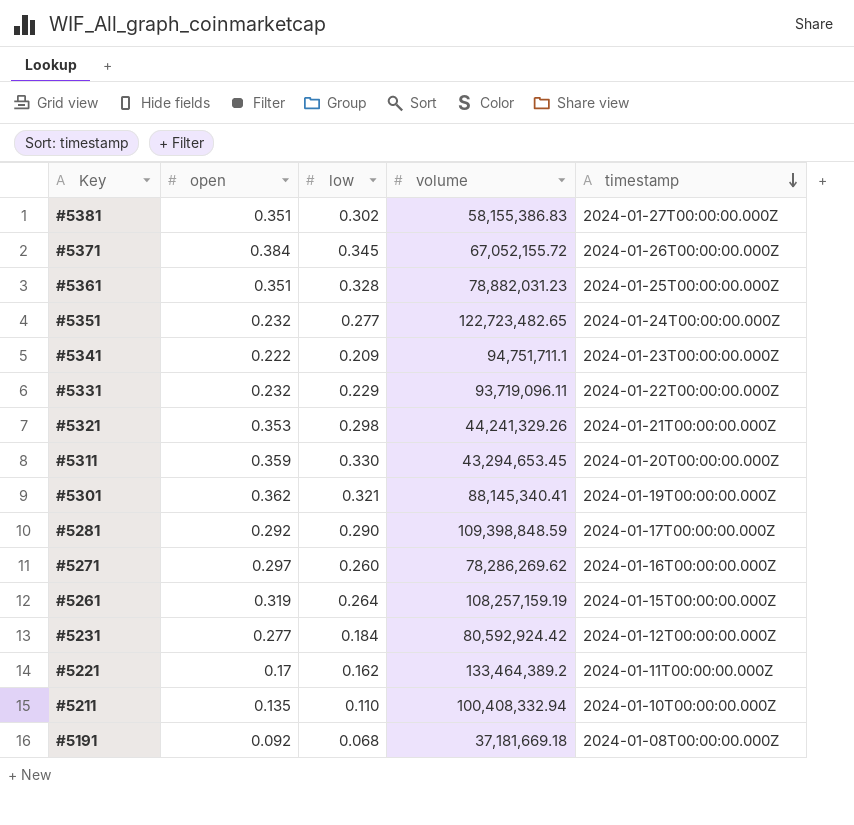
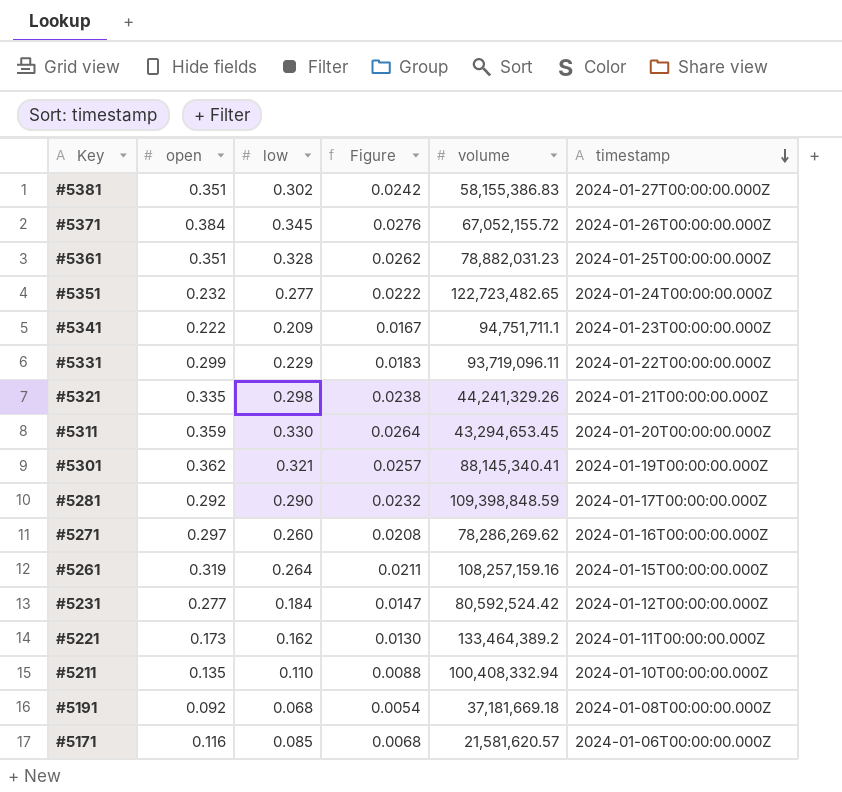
column Figure | formula: none -> [low] * 0.08
#5331 | open: 0.232 -> 0.299
#5321 | open: 0.353 -> 0.335
#5261 | volume: 108,257,159.19 -> 108,257,159.16
#5231 | volume: 80,592,924.42 -> 80,592,524.42
#5221 | open: 0.17 -> 0.173
row #5171: none -> 0.116 | 0.085 | 0.0068 | 21,581,620.57 | 2024-01-06T00:00:00.000Z

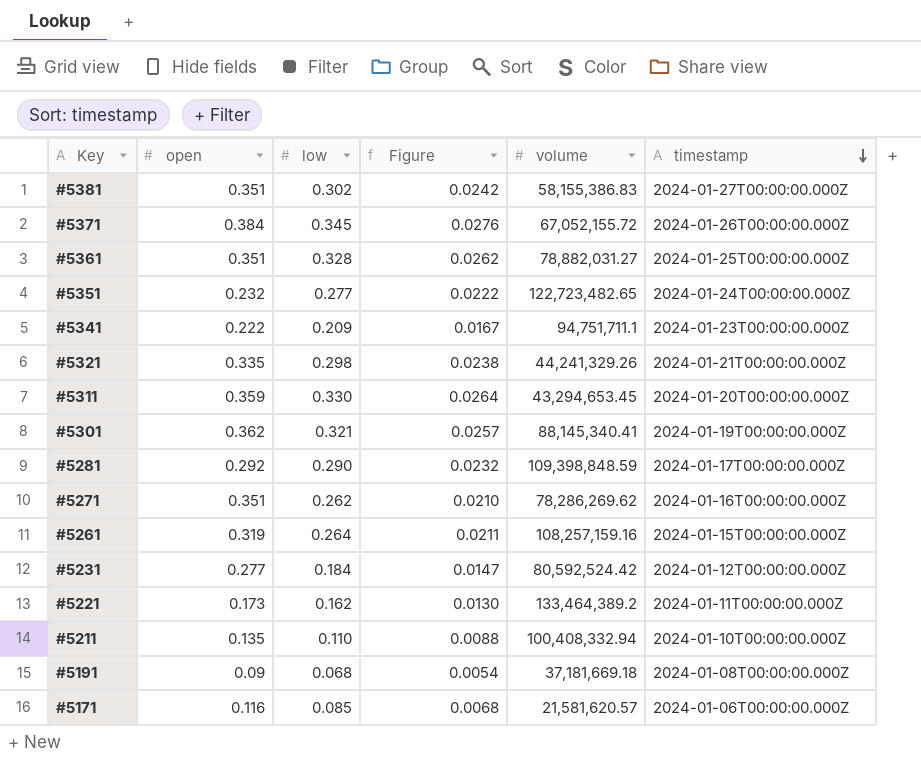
row #5331: 0.299 | 0.229 | 0.0183 | 93,719,096.11 | 2024-01-22T00:00:00.000Z -> none
#5361 | volume: 78,882,031.23 -> 78,882,031.27
#5271 | open: 0.297 -> 0.351
#5271 | low: 0.260 -> 0.262
#5271 | Figure: 0.0208 -> 0.0210
#5191 | open: 0.092 -> 0.09

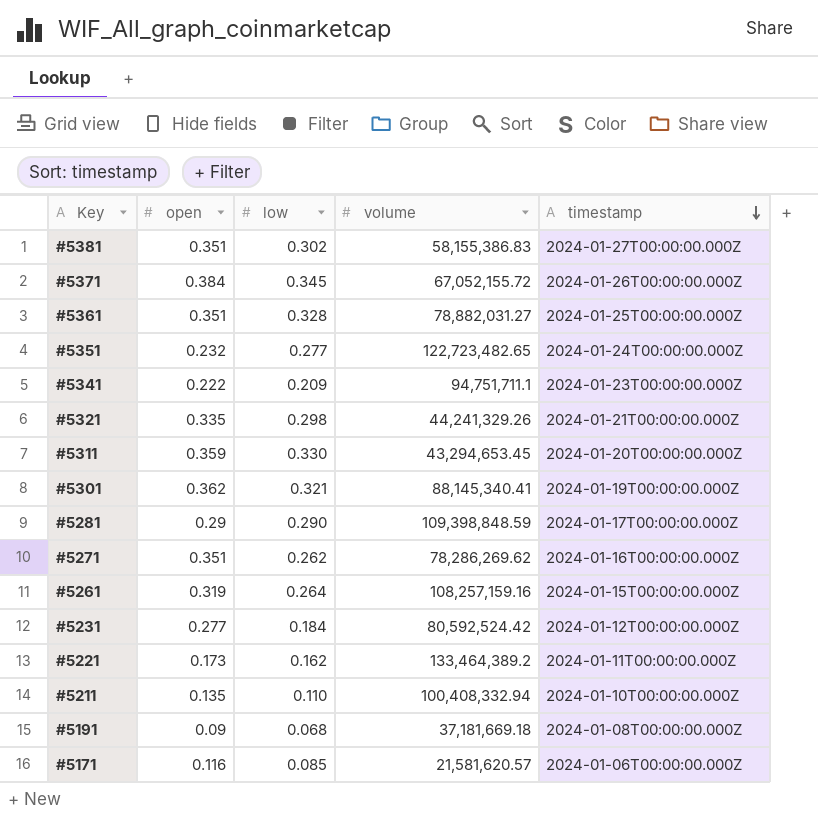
column Figure | formula: [low] * 0.08 -> none
#5281 | open: 0.292 -> 0.29

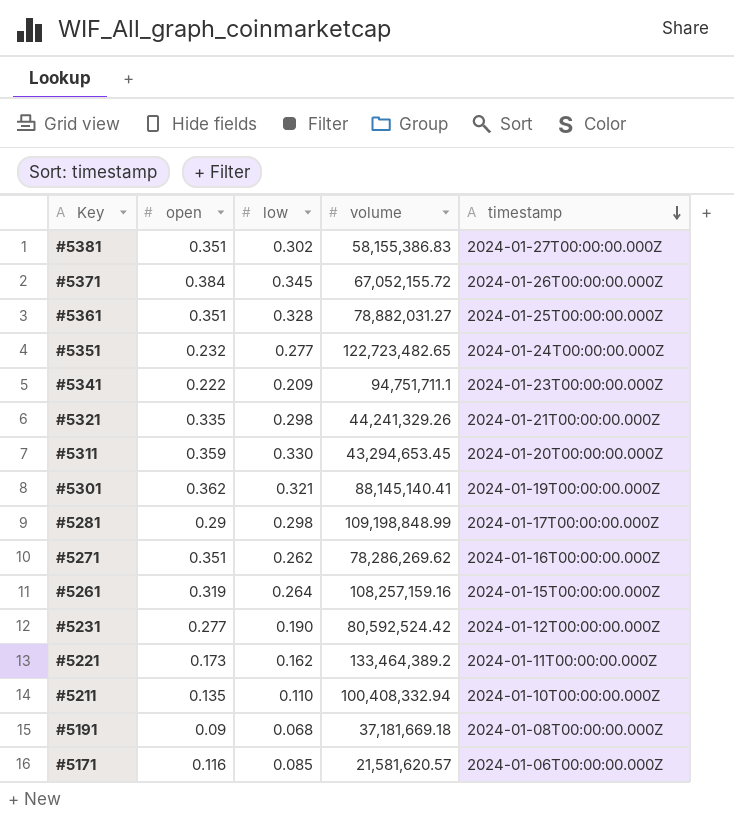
#5301 | volume: 88,145,340.41 -> 88,145,140.41
#5281 | low: 0.290 -> 0.298
#5281 | volume: 109,398,848.59 -> 109,198,848.99
#5231 | low: 0.184 -> 0.190

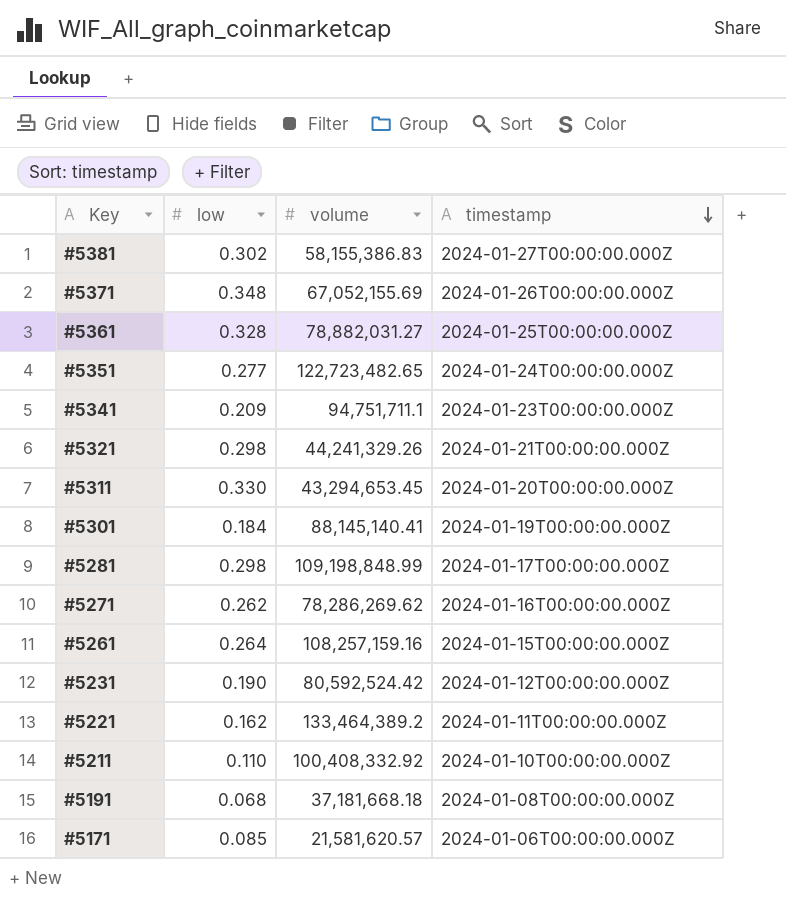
column open | position: 2 -> none
#5371 | low: 0.345 -> 0.348
#5371 | volume: 67,052,155.72 -> 67,052,155.69
#5301 | low: 0.321 -> 0.184
#5211 | volume: 100,408,332.94 -> 100,408,332.92
#5191 | volume: 37,181,669.18 -> 37,181,668.18

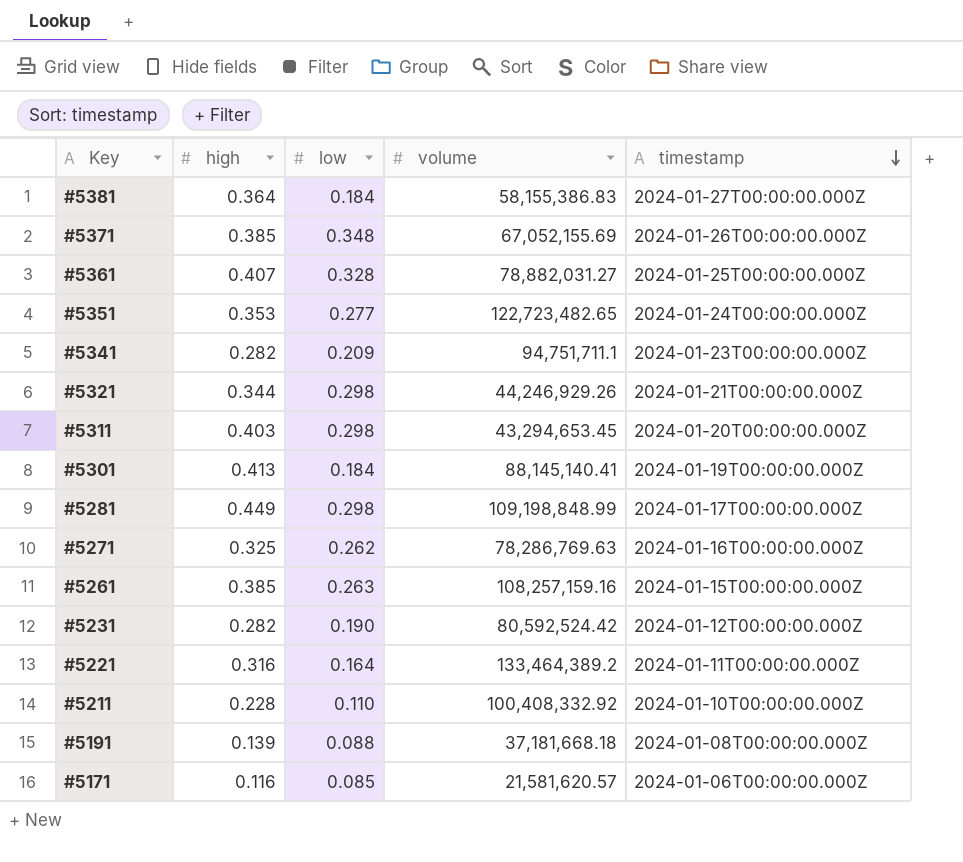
column high | position: none -> 2
#5381 | low: 0.302 -> 0.184
#5321 | volume: 44,241,329.26 -> 44,246,929.26
#5311 | low: 0.330 -> 0.298
#5271 | volume: 78,286,269.62 -> 78,286,769.63
#5261 | low: 0.264 -> 0.263
#5221 | low: 0.162 -> 0.164
#5191 | low: 0.068 -> 0.088

